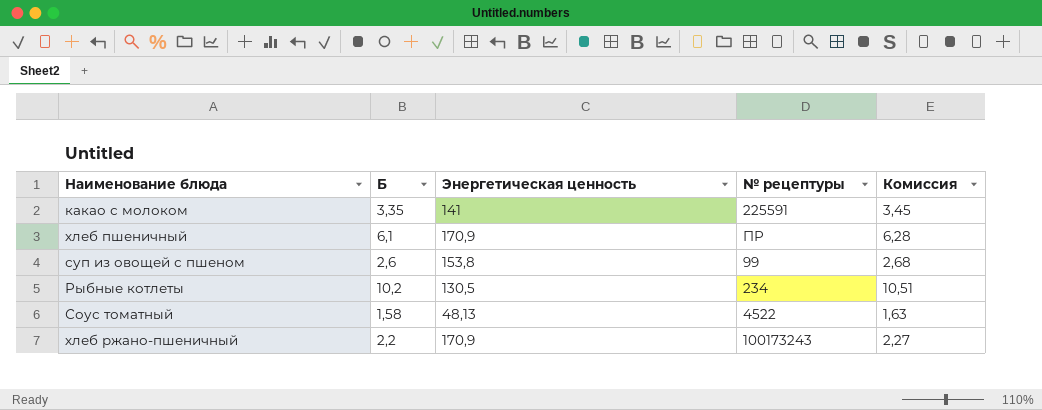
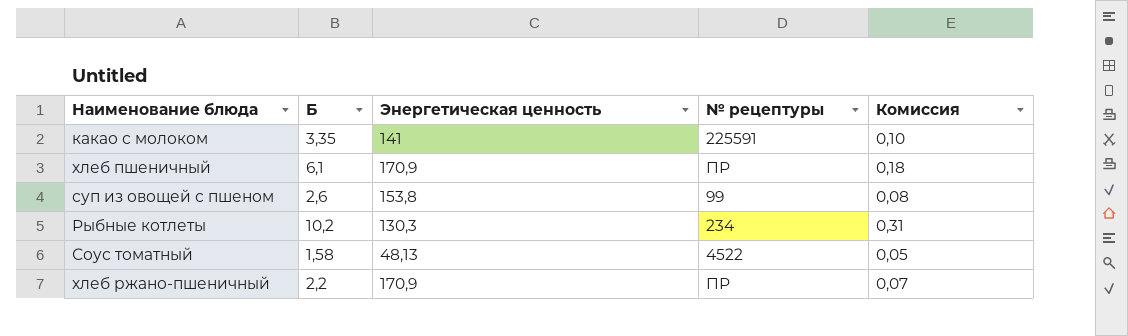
column Комиссия | formula: [Б] * 1,03 -> [Б] * 0,03
Рыбные котлеты | Энергетическая ценность: 130,5 -> 130,3
хлеб ржано-пшеничный | № рецептуры: 100173243 -> ПР

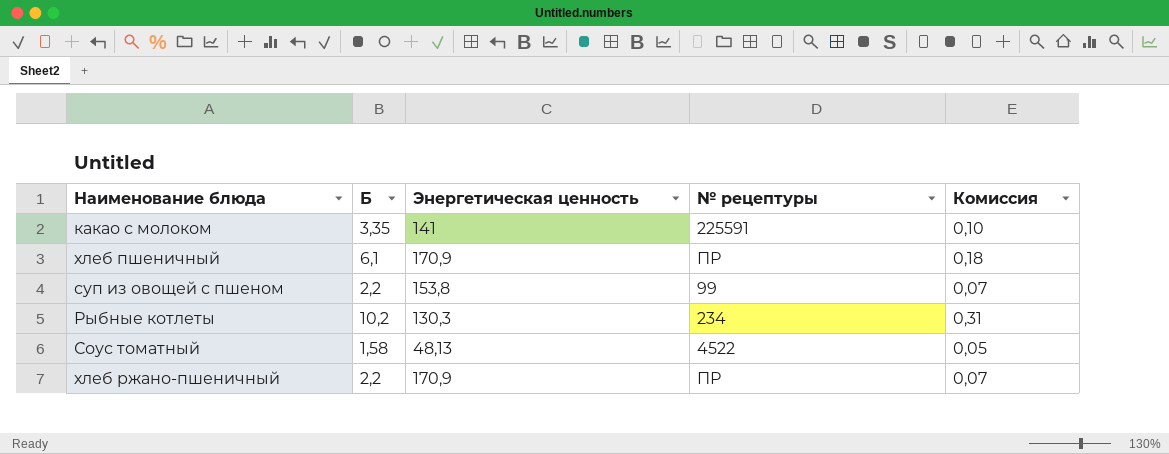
суп из овощей с пшеном | Б: 2,6 -> 2,2
суп из овощей с пшеном | Комиссия: 0,08 -> 0,07

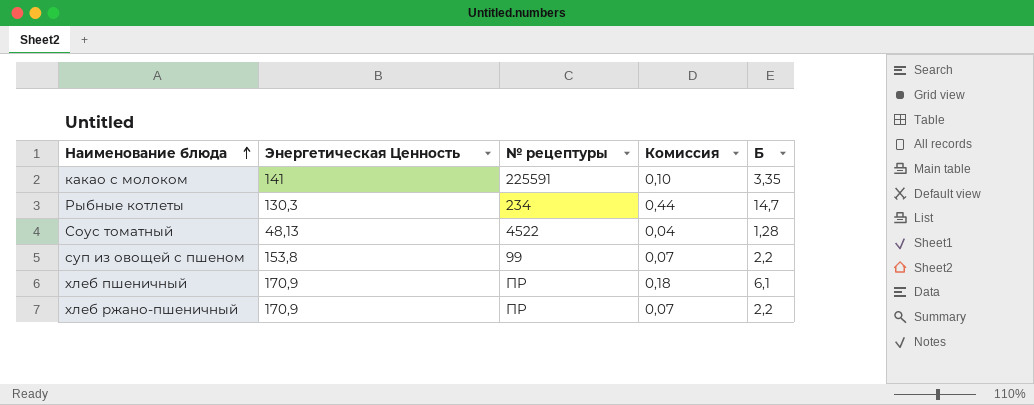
row order: none -> Наименование блюда ascending
column name: Энергетическая ценность -> Энергетическая Ценность
column Б | position: 2 -> 5
Рыбные котлеты | Комиссия: 0,31 -> 0,44
Рыбные котлеты | Б: 10,2 -> 14,7
Соус томатный | Комиссия: 0,05 -> 0,04
Соус томатный | Б: 1,58 -> 1,28

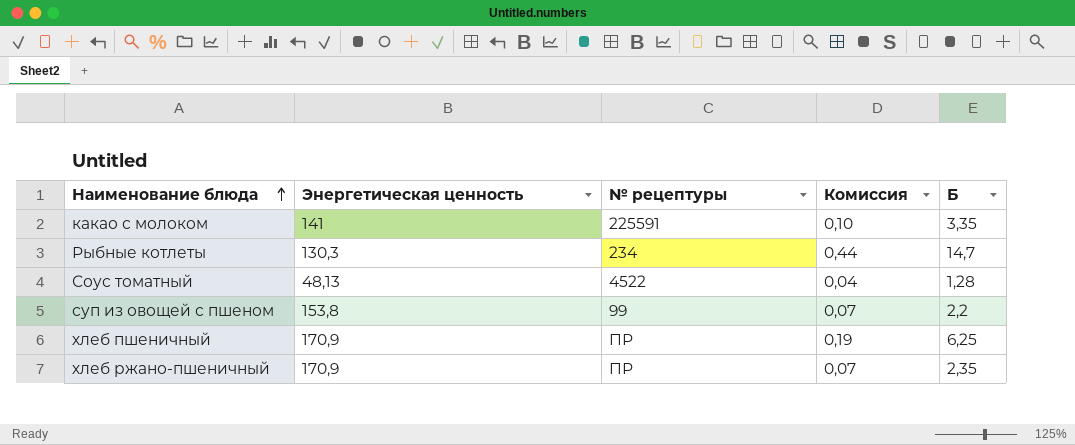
column name: Энергетическая Ценность -> Энергетическая ценность
хлеб пшеничный | Комиссия: 0,18 -> 0,19
хлеб пшеничный | Б: 6,1 -> 6,25
хлеб ржано-пшеничный | Б: 2,2 -> 2,35

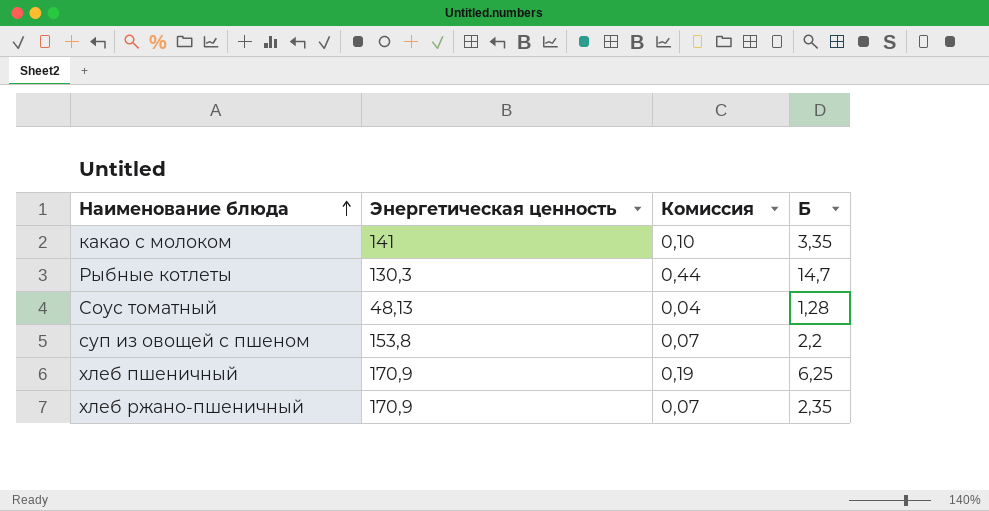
column № рецептуры | position: 3 -> none

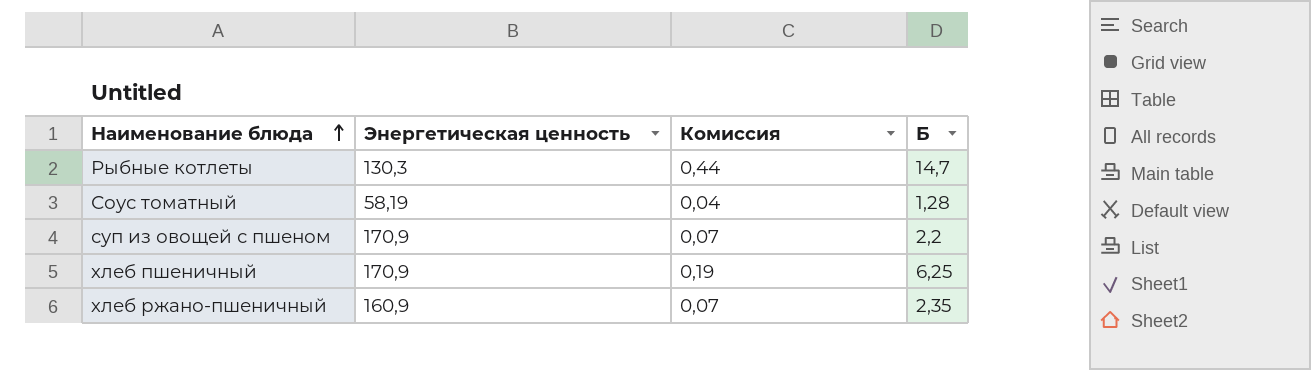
row какао с молоком: 141 | 0,10 | 3,35 -> none
Соус томатный | Энергетическая ценность: 48,13 -> 58,19
суп из овощей с пшеном | Энергетическая ценность: 153,8 -> 170,9
хлеб ржано-пшеничный | Энергетическая ценность: 170,9 -> 160,9

